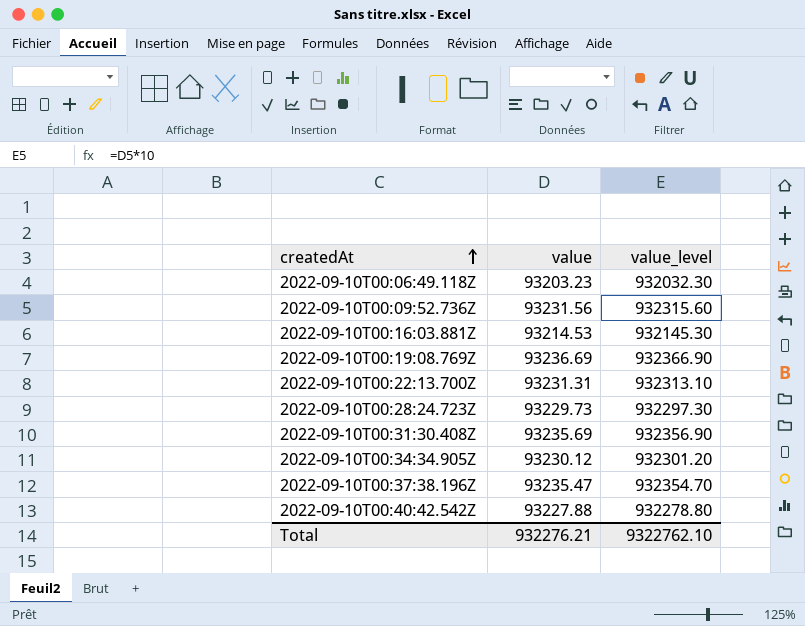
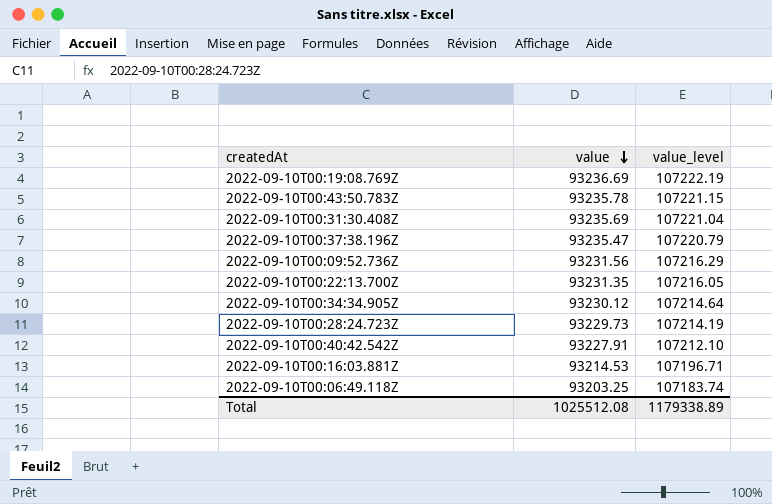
row order: createdAt ascending -> value descending
column value_level | formula: [value] * 10 -> [value] * 1.15
row 2022-09-10T00:43:50.783Z: none -> 93235.78 | 107221.15
2022-09-10T00:22:13.700Z | value: 93231.31 -> 93231.35
2022-09-10T00:40:42.542Z | value: 93227.88 -> 93227.91
2022-09-10T00:06:49.118Z | value: 93203.23 -> 93203.25
Total | value: 932276.21 -> 1025512.08
Total | value_level: 9322762.10 -> 1179338.89

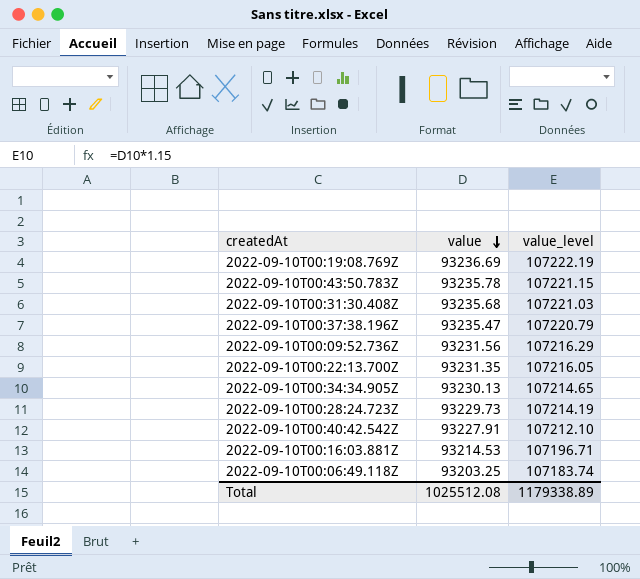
2022-09-10T00:31:30.408Z | value: 93235.69 -> 93235.68
2022-09-10T00:31:30.408Z | value_level: 107221.04 -> 107221.03
2022-09-10T00:34:34.905Z | value: 93230.12 -> 93230.13
2022-09-10T00:34:34.905Z | value_level: 107214.64 -> 107214.65

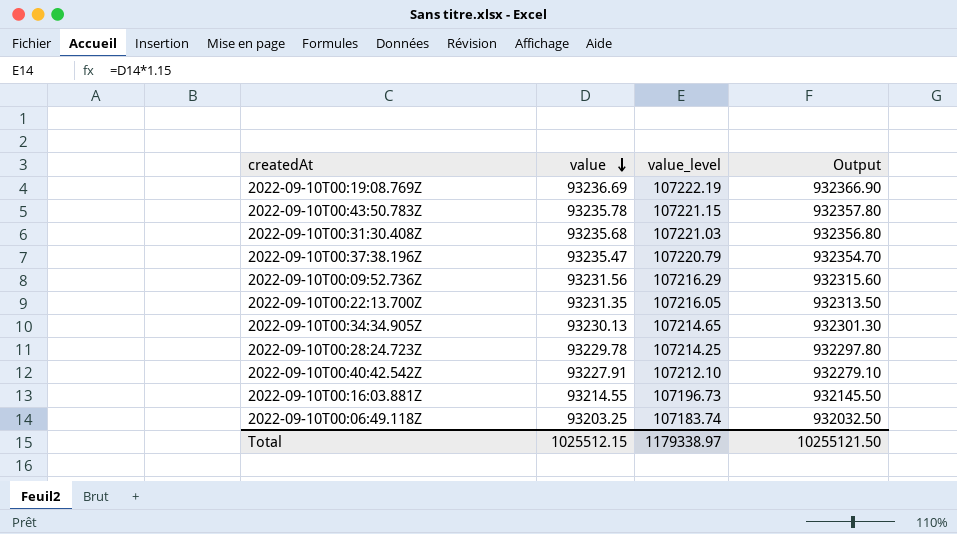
column Output | formula: none -> [value] * 10
2022-09-10T00:28:24.723Z | value: 93229.73 -> 93229.78
2022-09-10T00:28:24.723Z | value_level: 107214.19 -> 107214.25
2022-09-10T00:16:03.881Z | value: 93214.53 -> 93214.55
2022-09-10T00:16:03.881Z | value_level: 107196.71 -> 107196.73
Total | value: 1025512.08 -> 1025512.15
Total | value_level: 1179338.89 -> 1179338.97

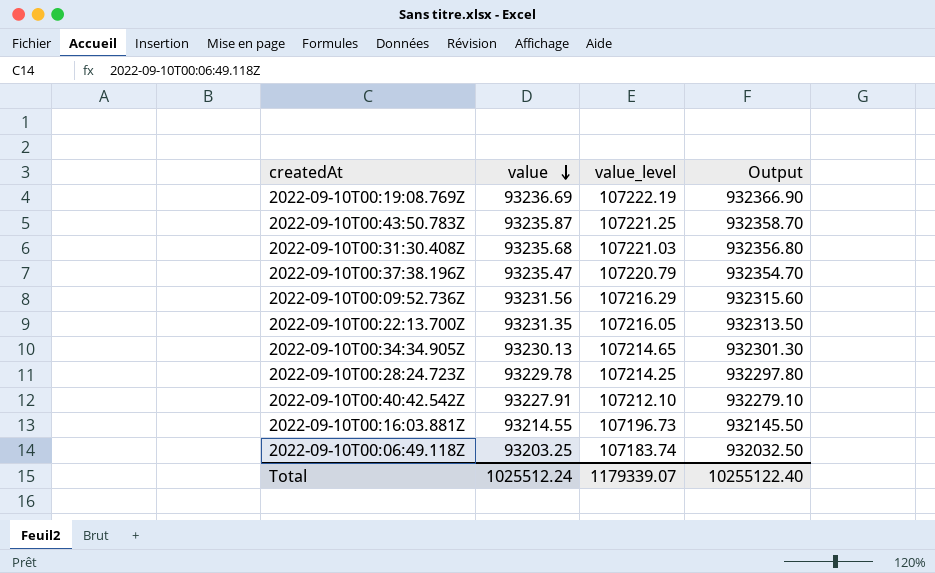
2022-09-10T00:43:50.783Z | value: 93235.78 -> 93235.87
2022-09-10T00:43:50.783Z | value_level: 107221.15 -> 107221.25
2022-09-10T00:43:50.783Z | Output: 932357.80 -> 932358.70
Total | value: 1025512.15 -> 1025512.24
Total | value_level: 1179338.97 -> 1179339.07
Total | Output: 10255121.50 -> 10255122.40

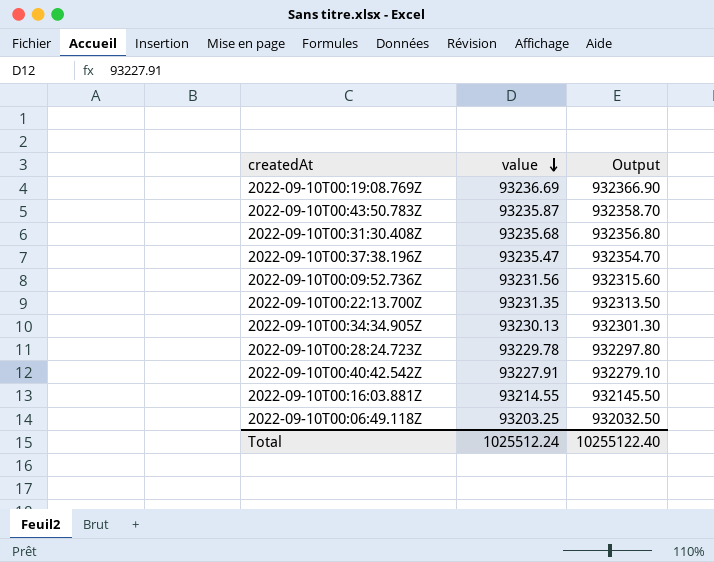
column value_level | formula: [value] * 1.15 -> none

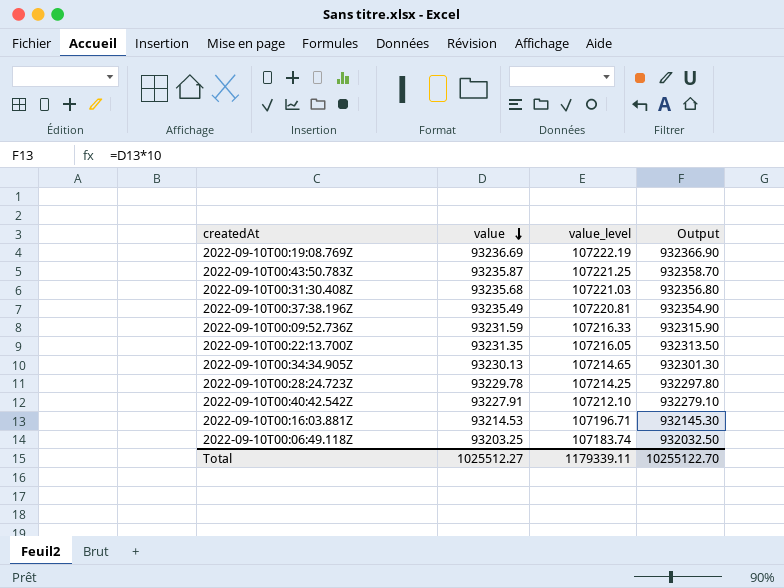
column value_level | formula: none -> [value] * 1.15
2022-09-10T00:37:38.196Z | value: 93235.47 -> 93235.49
2022-09-10T00:37:38.196Z | Output: 932354.70 -> 932354.90
2022-09-10T00:09:52.736Z | value: 93231.56 -> 93231.59
2022-09-10T00:09:52.736Z | Output: 932315.60 -> 932315.90
2022-09-10T00:16:03.881Z | value: 93214.55 -> 93214.53
2022-09-10T00:16:03.881Z | Output: 932145.50 -> 932145.30
Total | value: 1025512.24 -> 1025512.27
Total | Output: 10255122.40 -> 10255122.70

